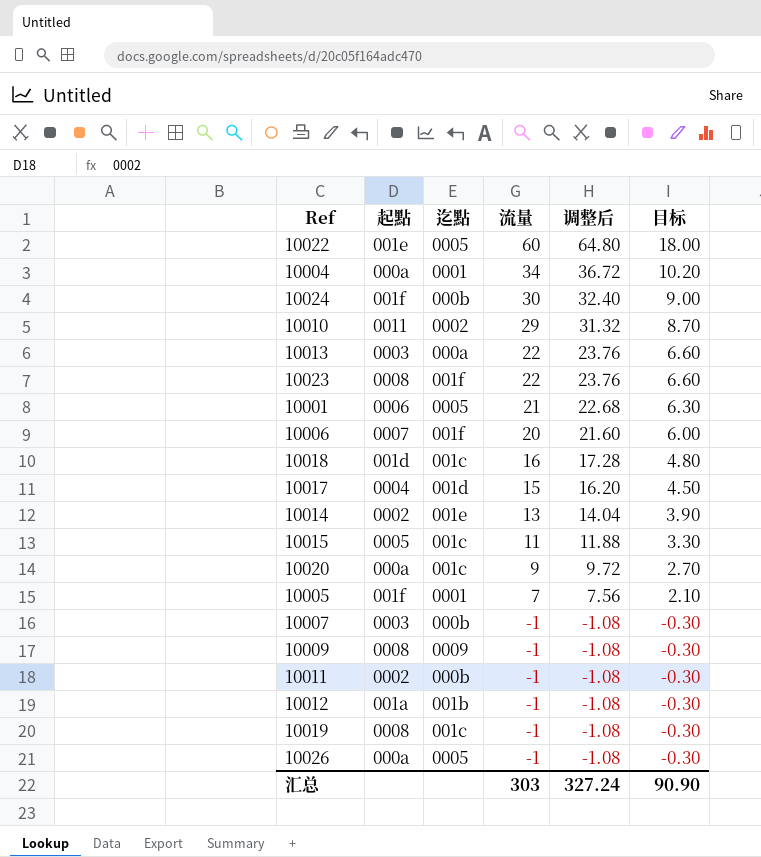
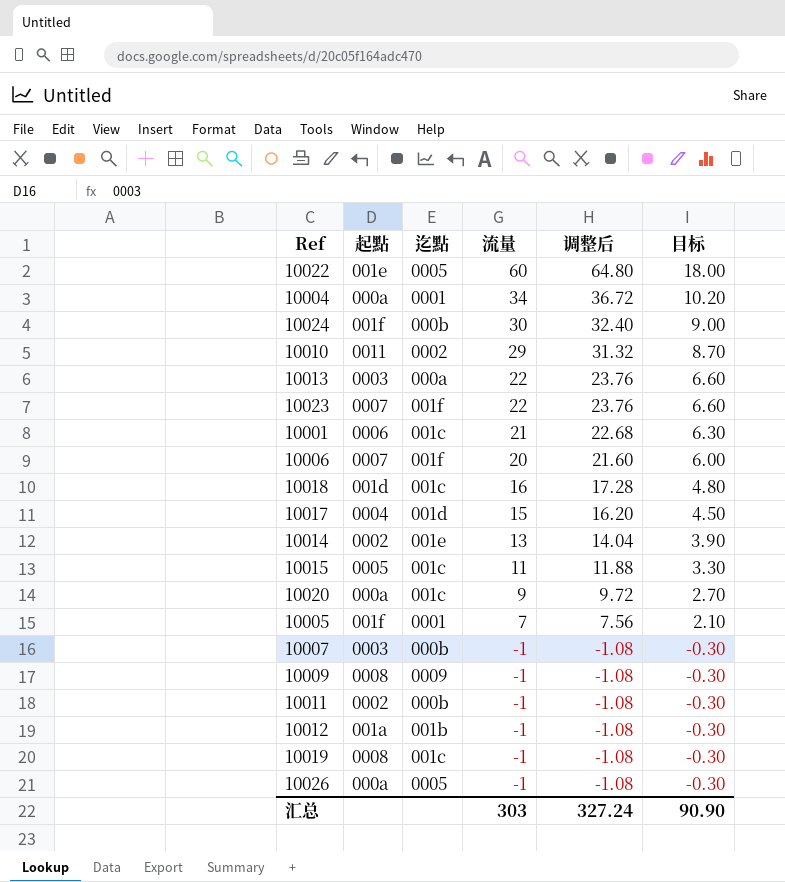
10023 | 起點: 0008 -> 0007
10001 | 迄點: 0005 -> 001c

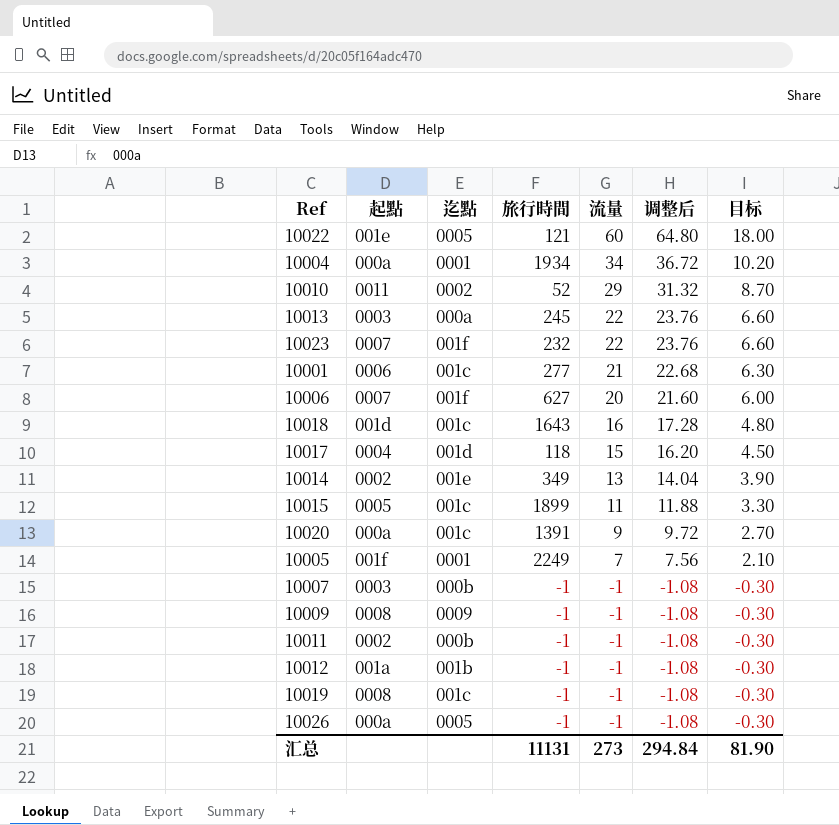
column 旅行時間 | position: none -> 4
row 10024: 001f | 000b | 30 | 32.40 | 9.00 -> none
汇总 | 流量: 303 -> 273
汇总 | 调整后: 327.24 -> 294.84
汇总 | 目标: 90.90 -> 81.90

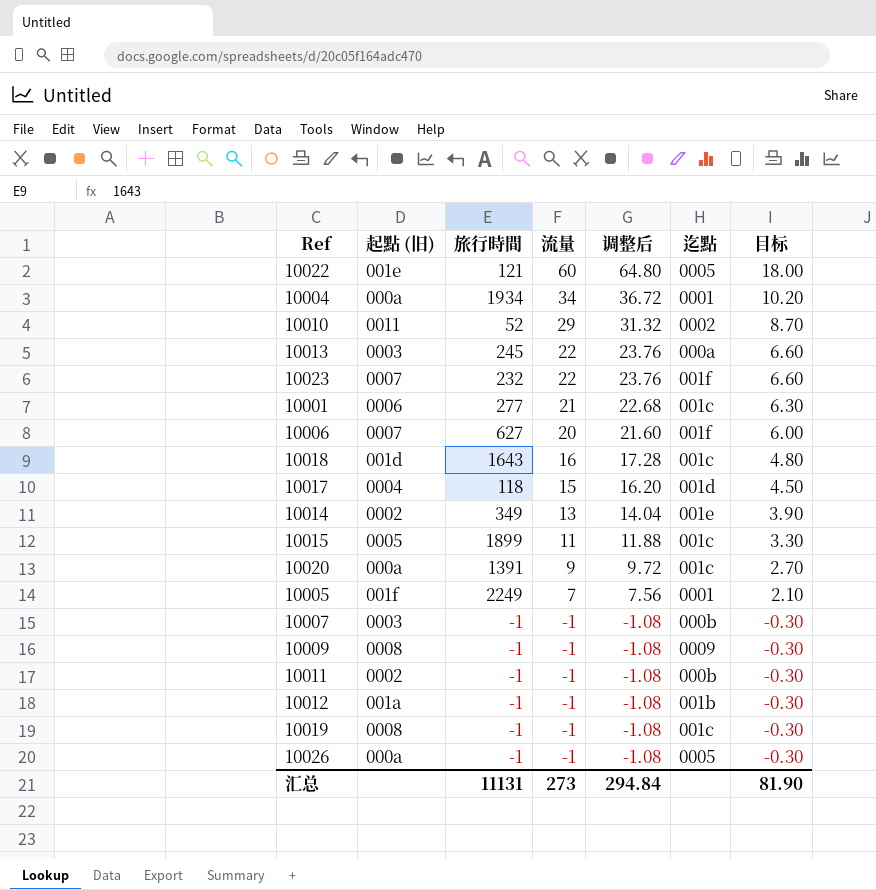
column name: 起點 -> 起點 (旧)
column 迄點 | position: 3 -> 6

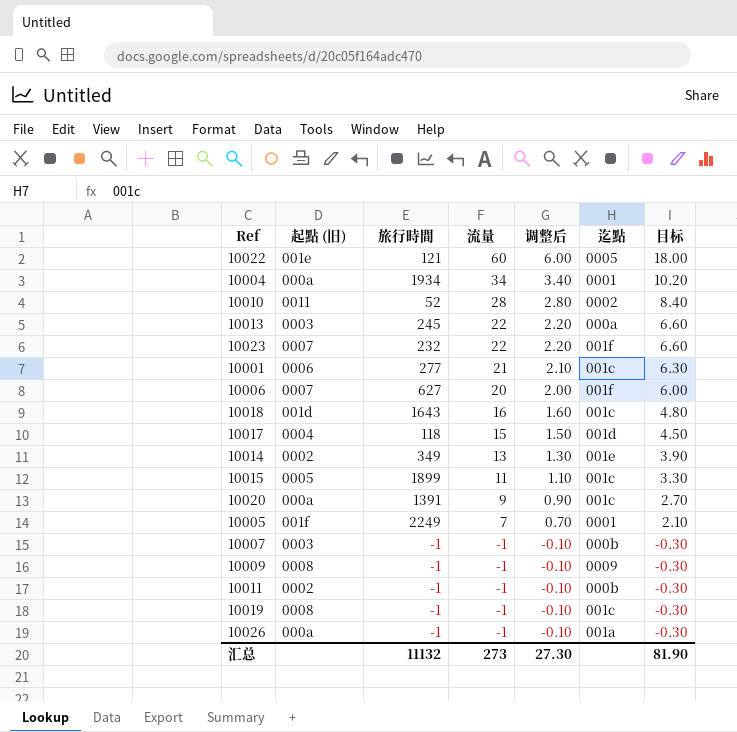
column 调整后 | formula: [流量] * 1.08 -> [流量] * 0.1
row 10012: 001a | -1 | -1 | -1.08 | 001b | -0.30 -> none
10010 | 流量: 29 -> 28
10010 | 目标: 8.70 -> 8.40
10026 | 迄點: 0005 -> 001a
汇总 | 旅行時間: 11131 -> 11132
汇总 | 调整后: 294.84 -> 27.30

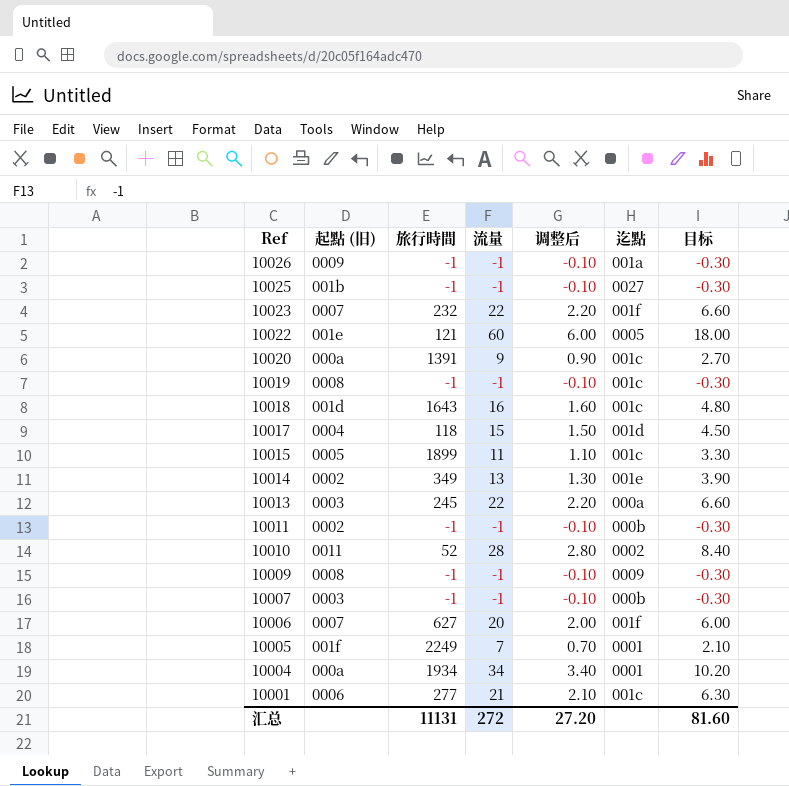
row order: 流量 descending -> Ref descending
10026 | 起點 (旧): 000a -> 0009
row 10025: none -> 001b | -1 | -1 | -0.10 | 0027 | -0.30
汇总 | 旅行時間: 11132 -> 11131
汇总 | 流量: 273 -> 272
汇总 | 调整后: 27.30 -> 27.20
汇总 | 目标: 81.90 -> 81.60

